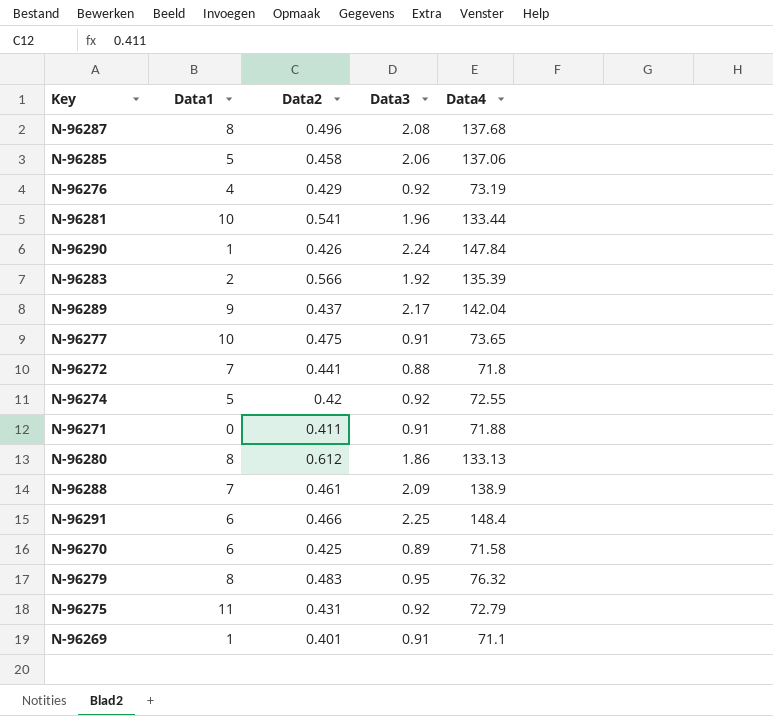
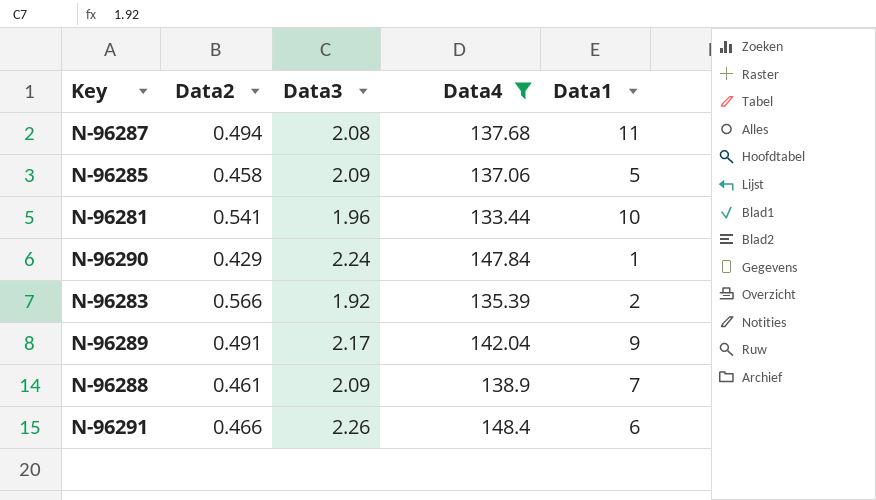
filter: none -> Data4 >= 133.44
column Data1 | position: 2 -> 5
N-96287 | Data2: 0.496 -> 0.494
N-96287 | Data1: 8 -> 11
N-96285 | Data3: 2.06 -> 2.09
N-96290 | Data2: 0.426 -> 0.429
N-96289 | Data2: 0.437 -> 0.491
N-96291 | Data3: 2.25 -> 2.26

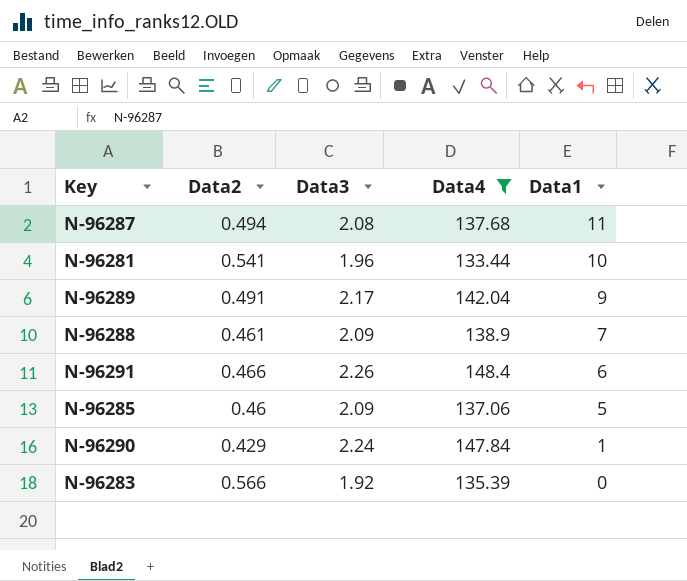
row order: none -> Data1 descending
N-96285 | Data2: 0.458 -> 0.46
N-96283 | Data1: 2 -> 0

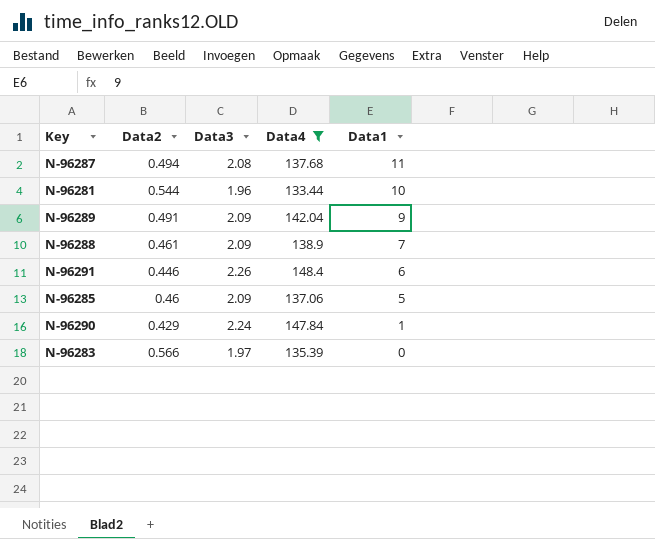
N-96281 | Data2: 0.541 -> 0.544
N-96289 | Data3: 2.17 -> 2.09
N-96291 | Data2: 0.466 -> 0.446
N-96283 | Data3: 1.92 -> 1.97

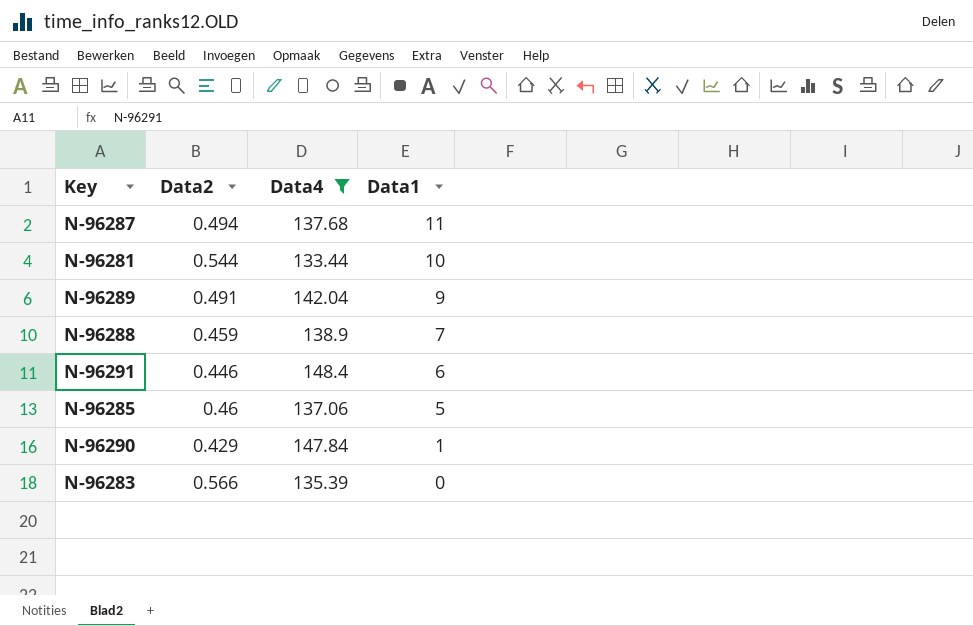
column Data3 | position: 3 -> none
N-96288 | Data2: 0.461 -> 0.459

